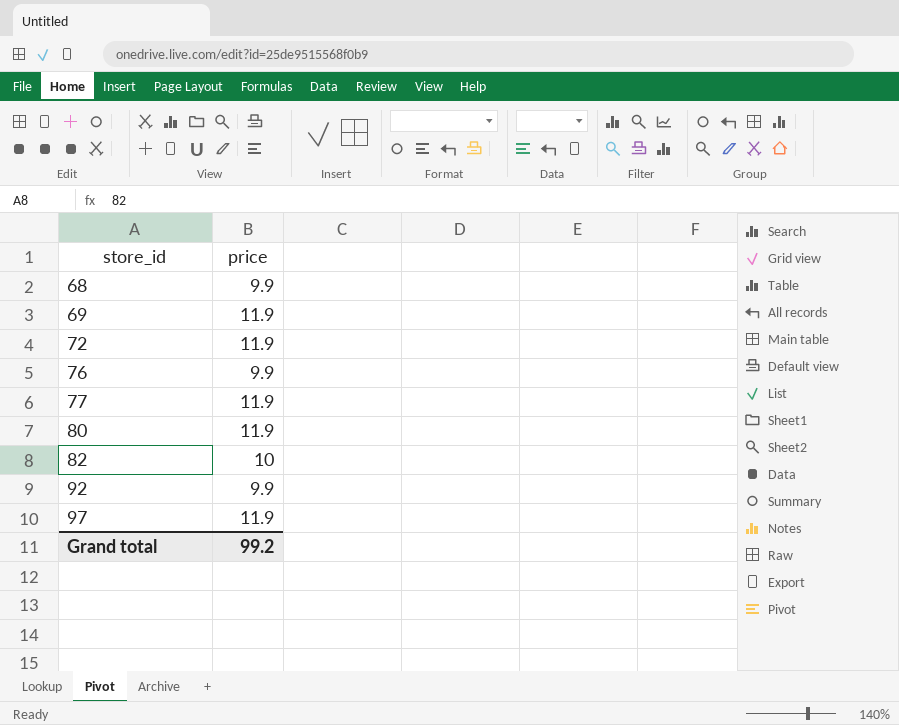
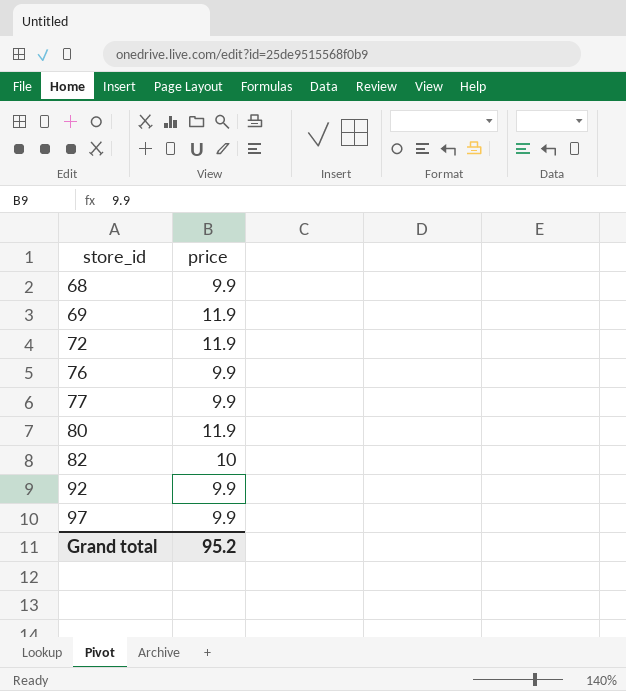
77 | price: 11.9 -> 9.9
97 | price: 11.9 -> 9.9
Grand total | price: 99.2 -> 95.2

